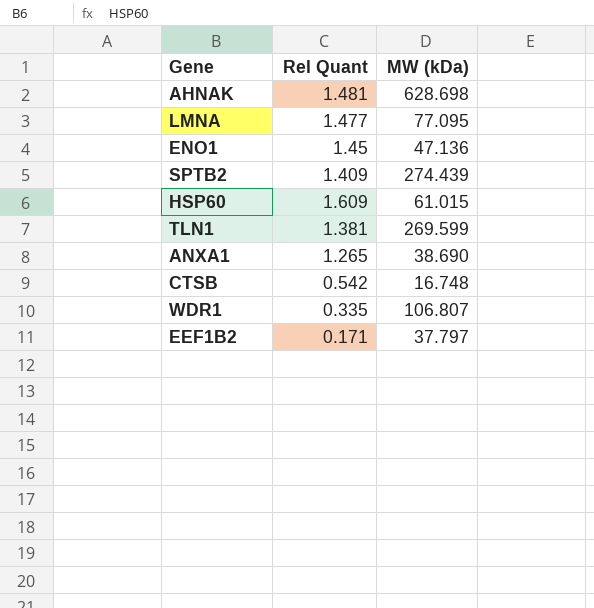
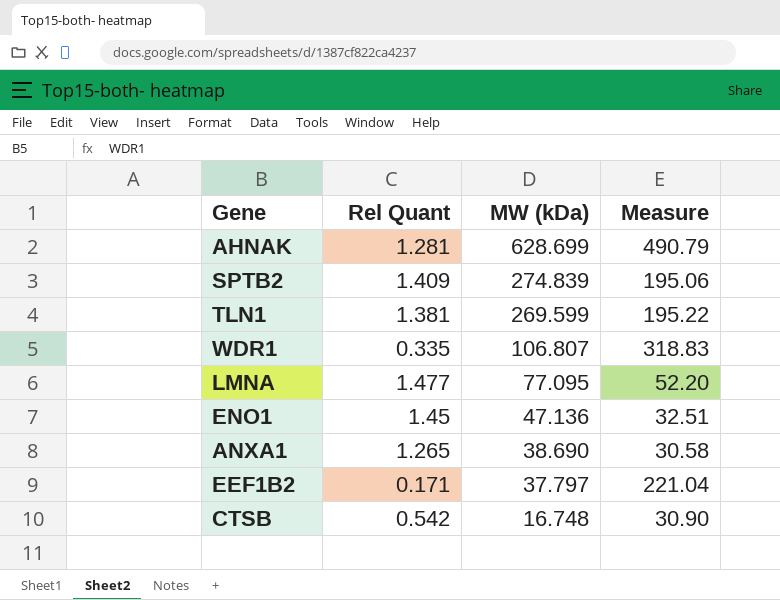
row order: none -> MW (kDa) descending
column Measure | formula: none -> [MW (kDa)] / [Rel Quant]
row HSP60: 1.609 | 61.015 -> none
AHNAK | Rel Quant: 1.481 -> 1.281
AHNAK | MW (kDa): 628.698 -> 628.699
SPTB2 | MW (kDa): 274.439 -> 274.839

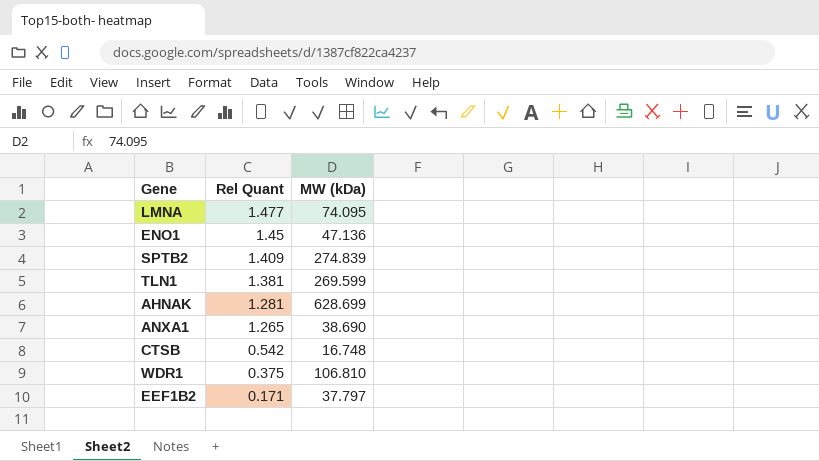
row order: MW (kDa) descending -> Rel Quant descending
column Measure | formula: [MW (kDa)] / [Rel Quant] -> none
LMNA | MW (kDa): 77.095 -> 74.095
WDR1 | Rel Quant: 0.335 -> 0.375
WDR1 | MW (kDa): 106.807 -> 106.810

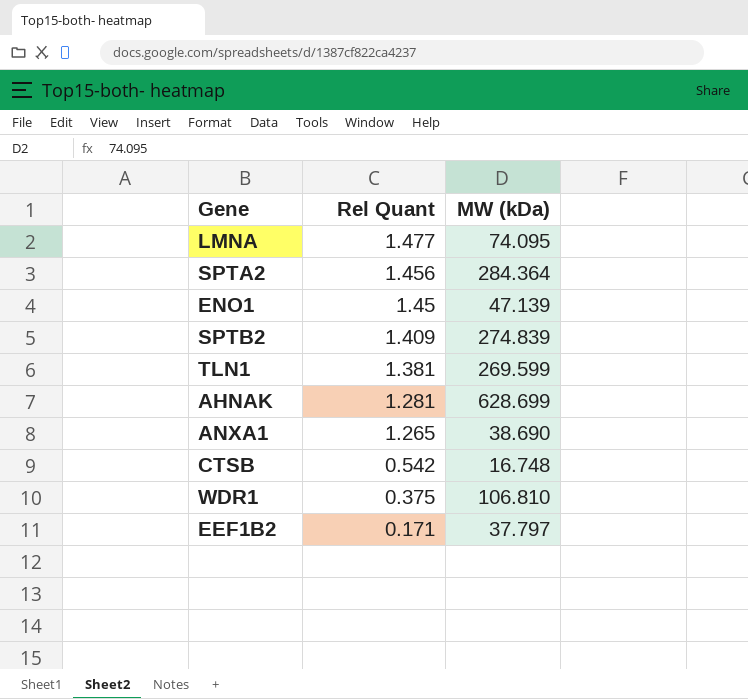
row SPTA2: none -> 1.456 | 284.364
ENO1 | MW (kDa): 47.136 -> 47.139

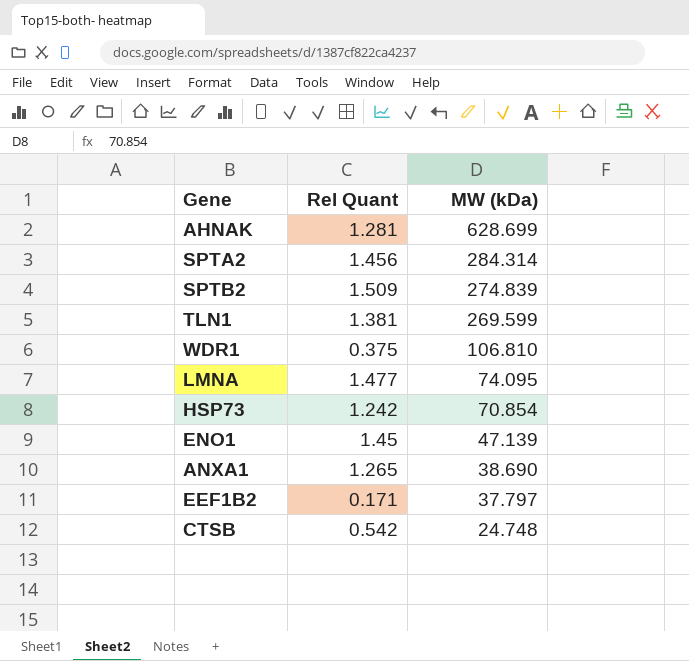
row order: Rel Quant descending -> MW (kDa) descending
SPTA2 | MW (kDa): 284.364 -> 284.314
SPTB2 | Rel Quant: 1.409 -> 1.509
row HSP73: none -> 1.242 | 70.854
CTSB | MW (kDa): 16.748 -> 24.748

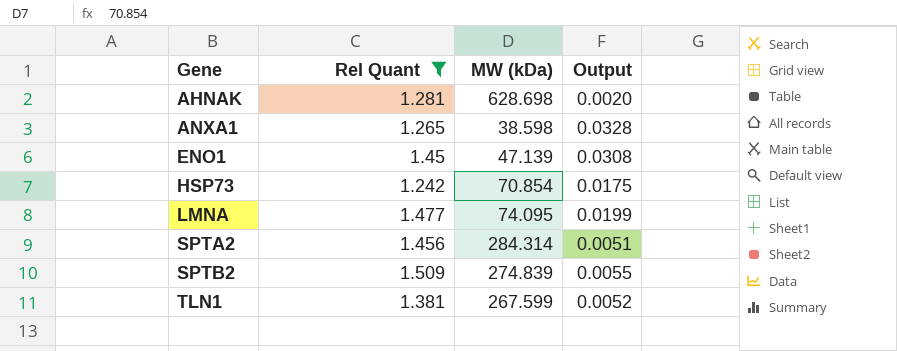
filter: none -> Rel Quant >= 1.242
row order: MW (kDa) descending -> Gene ascending
column Output | formula: none -> [Rel Quant] / [MW (kDa)]
AHNAK | MW (kDa): 628.699 -> 628.698
ANXA1 | MW (kDa): 38.690 -> 38.598
TLN1 | MW (kDa): 269.599 -> 267.599

